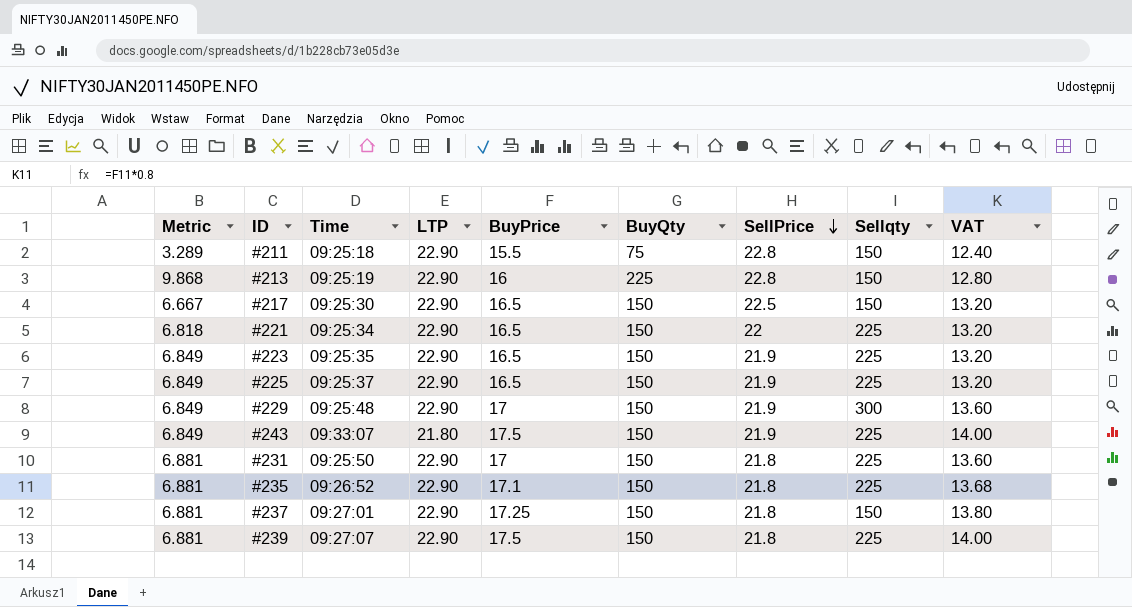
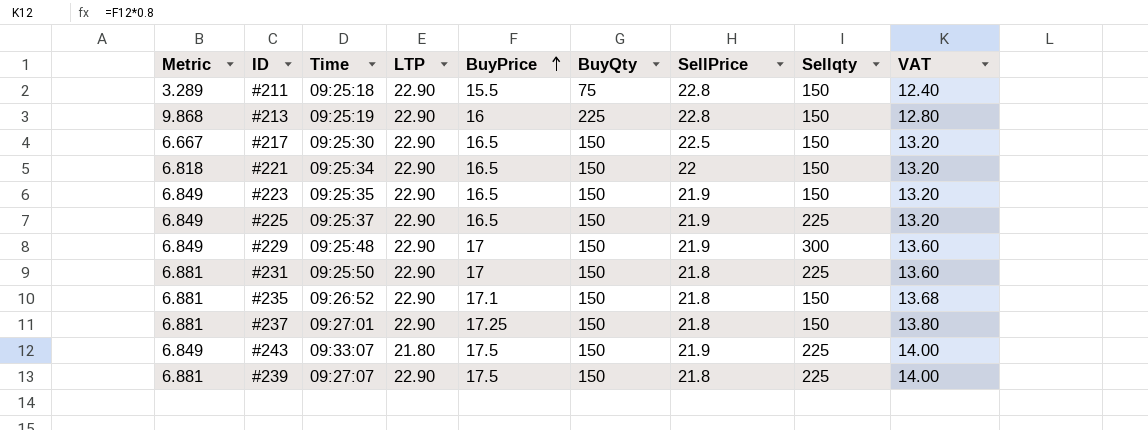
row order: SellPrice descending -> BuyPrice ascending
#221 | Sellqty: 225 -> 150
#223 | Sellqty: 225 -> 150
#235 | Sellqty: 225 -> 150

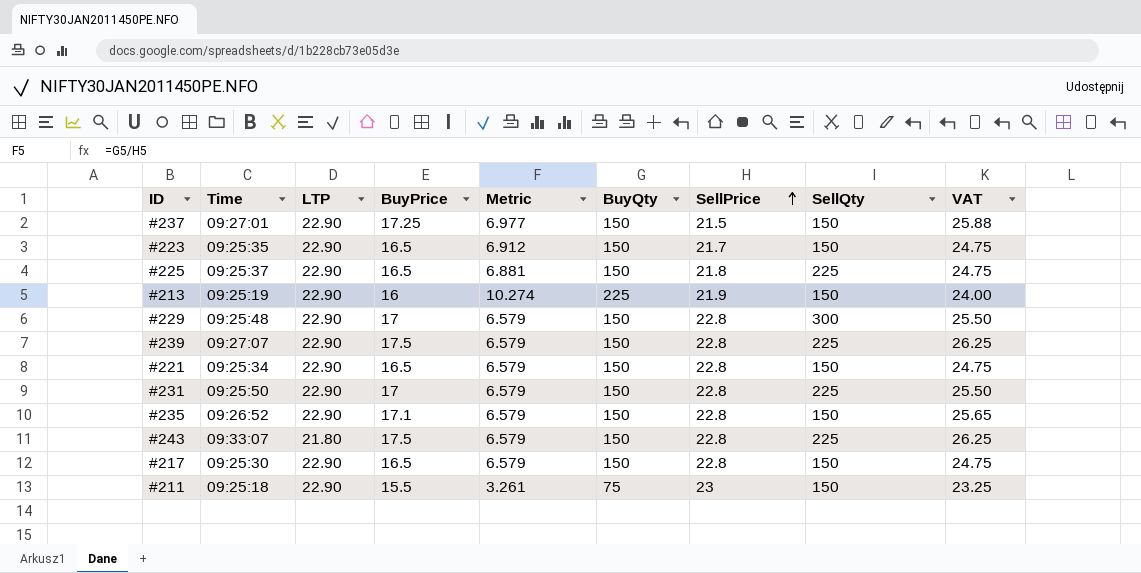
row order: BuyPrice ascending -> SellPrice ascending
column Metric | position: 1 -> 5
column name: Sellqty -> SellQty
column VAT | formula: [BuyPrice] * 0.8 -> [BuyPrice] * 1.5
#237 | Metric: 6.881 -> 6.977
#237 | SellPrice: 21.8 -> 21.5
#223 | Metric: 6.849 -> 6.912
#223 | SellPrice: 21.9 -> 21.7
#225 | Metric: 6.849 -> 6.881
#225 | SellPrice: 21.9 -> 21.8
#213 | Metric: 9.868 -> 10.274
#213 | SellPrice: 22.8 -> 21.9
#229 | Metric: 6.849 -> 6.579
#229 | SellPrice: 21.9 -> 22.8
#239 | Metric: 6.881 -> 6.579
#239 | SellPrice: 21.8 -> 22.8
#221 | Metric: 6.818 -> 6.579
#221 | SellPrice: 22 -> 22.8
#231 | Metric: 6.881 -> 6.579
#231 | SellPrice: 21.8 -> 22.8
#235 | Metric: 6.881 -> 6.579
#235 | SellPrice: 21.8 -> 22.8
#243 | Metric: 6.849 -> 6.579
#243 | SellPrice: 21.9 -> 22.8
#217 | Metric: 6.667 -> 6.579
#217 | SellPrice: 22.5 -> 22.8
#211 | Metric: 3.289 -> 3.261
#211 | SellPrice: 22.8 -> 23

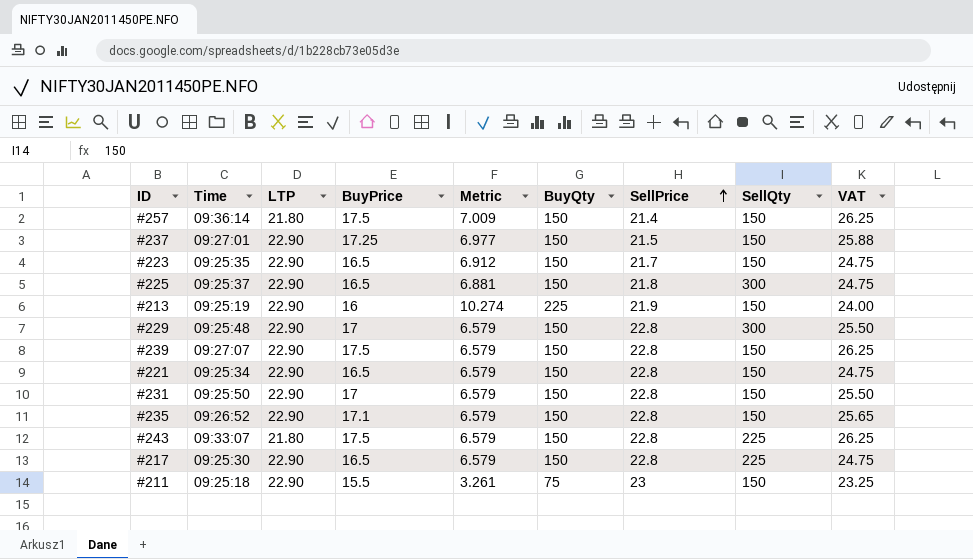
row #257: none -> 09:36:14 | 21.80 | 17.5 | 7.009 | 150 | 21.4 | 150 | 26.25
#225 | SellQty: 225 -> 300
#239 | SellQty: 225 -> 150
#231 | SellQty: 225 -> 150
#217 | SellQty: 150 -> 225

